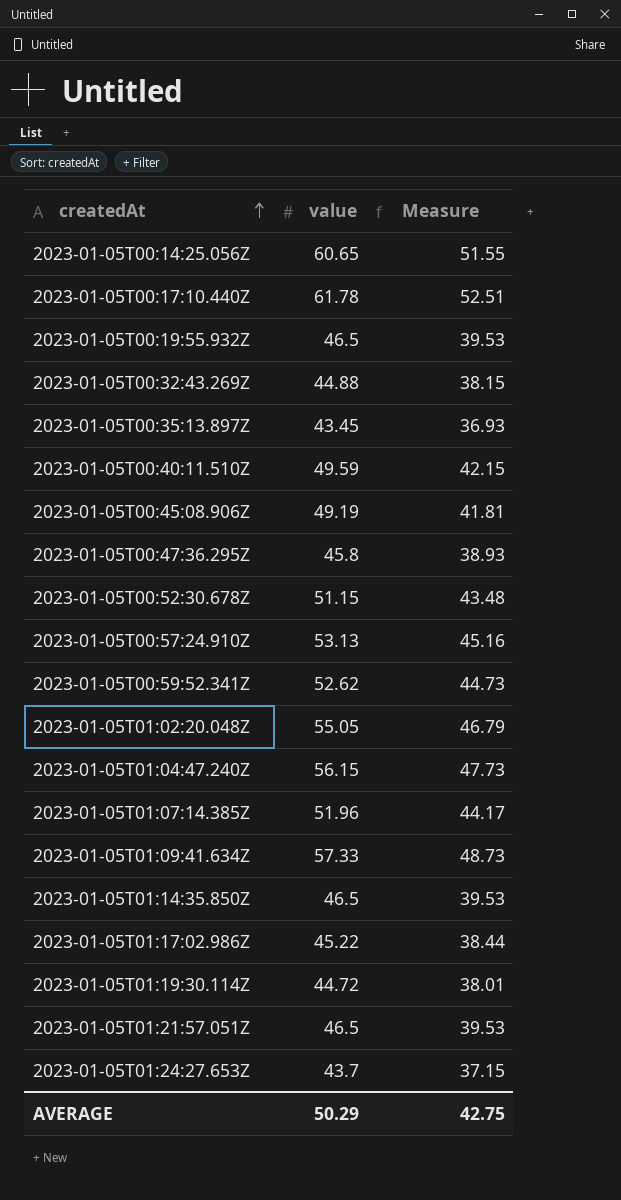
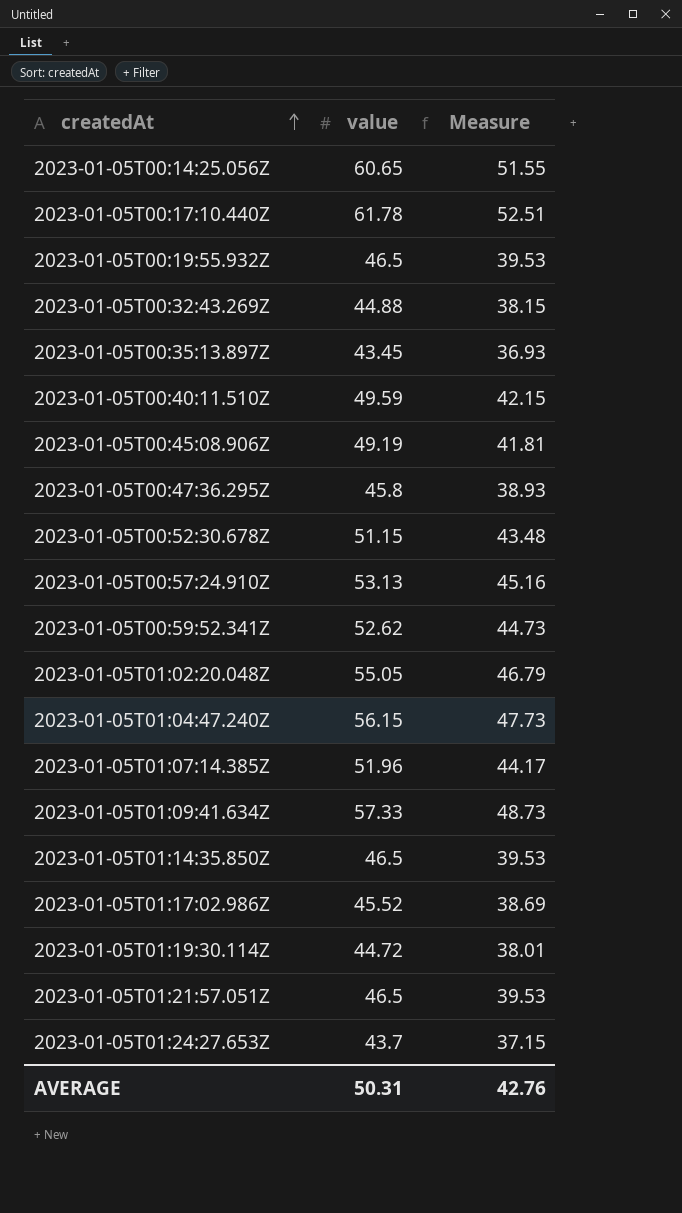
2023-01-05T01:17:02.986Z | value: 45.22 -> 45.52
2023-01-05T01:17:02.986Z | Measure: 38.44 -> 38.69
AVERAGE | value: 50.29 -> 50.31
AVERAGE | Measure: 42.75 -> 42.76

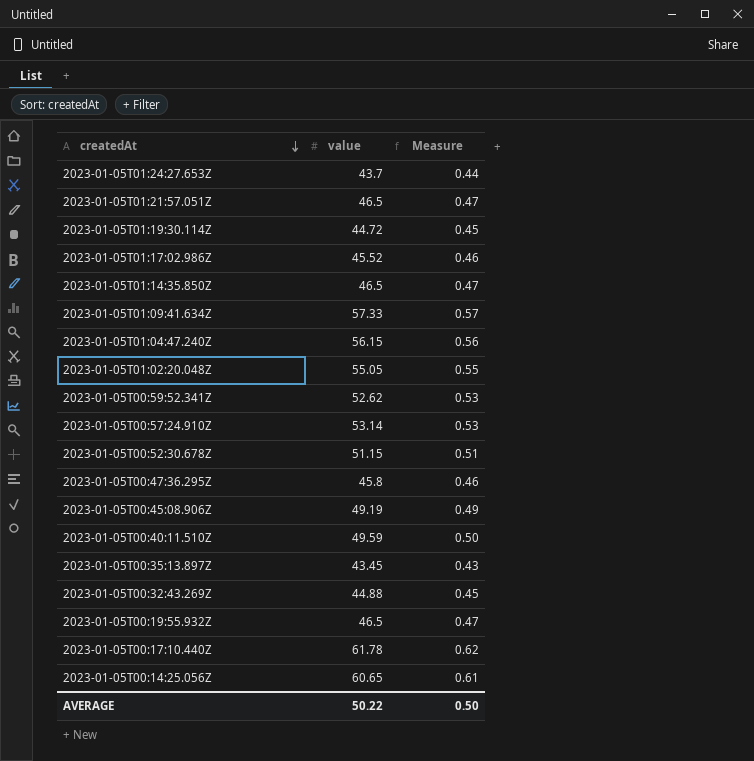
row order: createdAt ascending -> createdAt descending
column Measure | formula: [value] * 0.85 -> [value] * 0.01
row 2023-01-05T01:07:14.385Z: 51.96 | 44.17 -> none
2023-01-05T00:57:24.910Z | value: 53.13 -> 53.14
AVERAGE | value: 50.31 -> 50.22
AVERAGE | Measure: 42.76 -> 0.50

